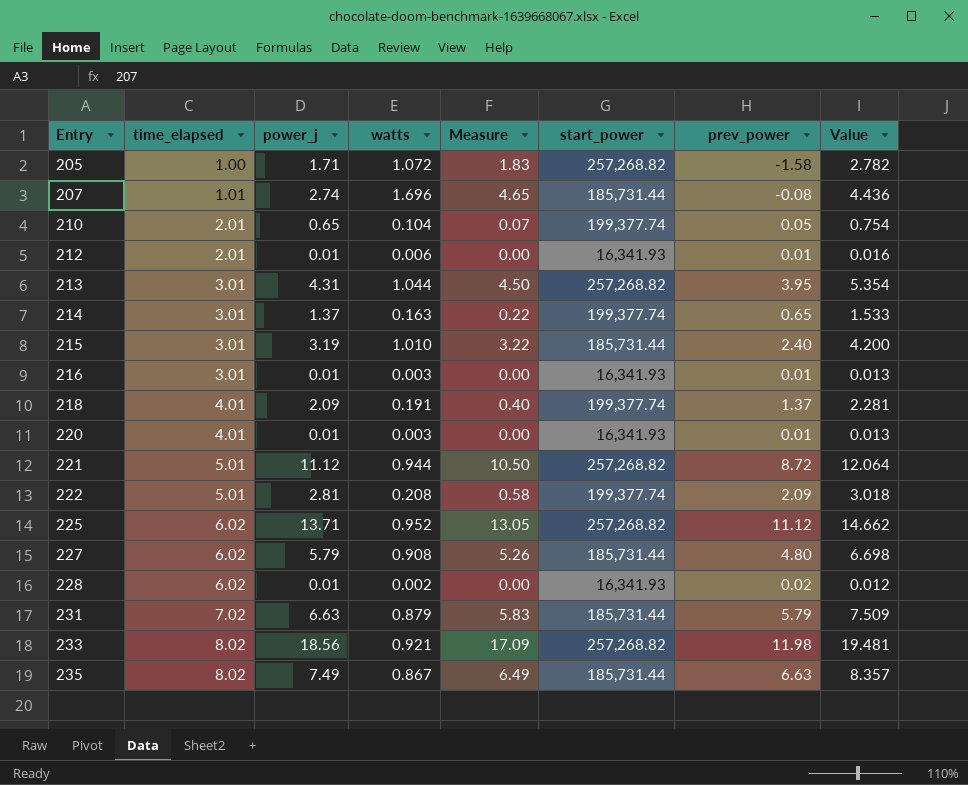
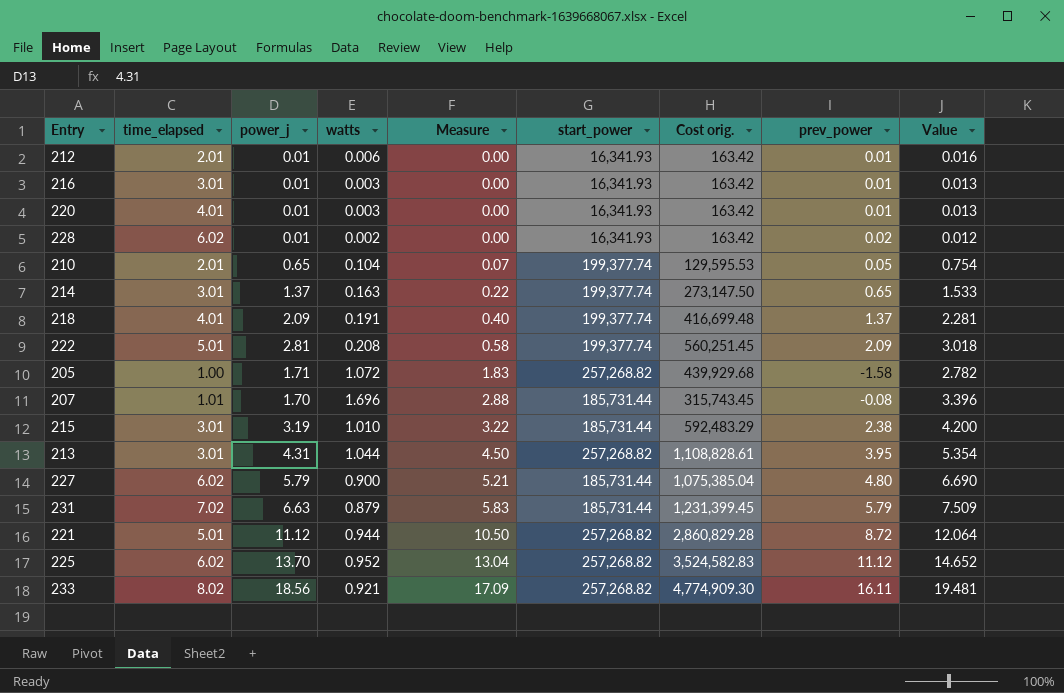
row order: Entry ascending -> Measure ascending
column Cost orig. | formula: none -> [power_j] * [start_power]
row 235: 8.02 | 7.49 | 0.867 | 6.49 | 185,731.44 | 6.63 | 8.357 -> none
207 | power_j: 2.74 -> 1.70
207 | Measure: 4.65 -> 2.88
207 | Value: 4.436 -> 3.396
215 | prev_power: 2.40 -> 2.38
227 | watts: 0.908 -> 0.900
227 | Measure: 5.26 -> 5.21
227 | Value: 6.698 -> 6.690
225 | power_j: 13.71 -> 13.70
225 | Measure: 13.05 -> 13.04
225 | Value: 14.662 -> 14.652
233 | prev_power: 11.98 -> 16.11

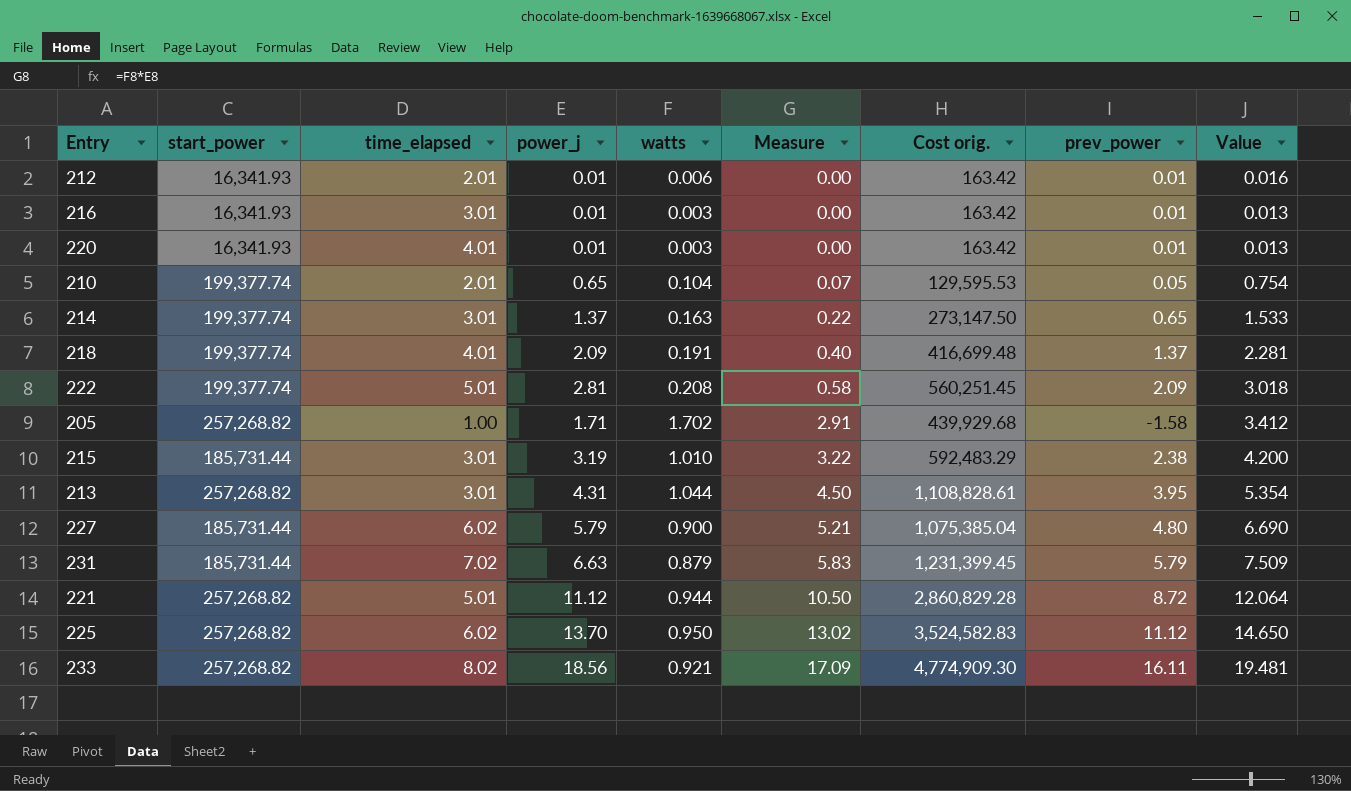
column start_power | position: 6 -> 2
row 228: 6.02 | 0.01 | 0.002 | 0.00 | 16,341.93 | 163.42 | 0.02 | 0.012 -> none
row 207: 1.01 | 1.70 | 1.696 | 2.88 | 185,731.44 | 315,743.45 | -0.08 | 3.396 -> none
205 | watts: 1.072 -> 1.702
205 | Measure: 1.83 -> 2.91
205 | Value: 2.782 -> 3.412
225 | watts: 0.952 -> 0.950
225 | Measure: 13.04 -> 13.02
225 | Value: 14.652 -> 14.650

